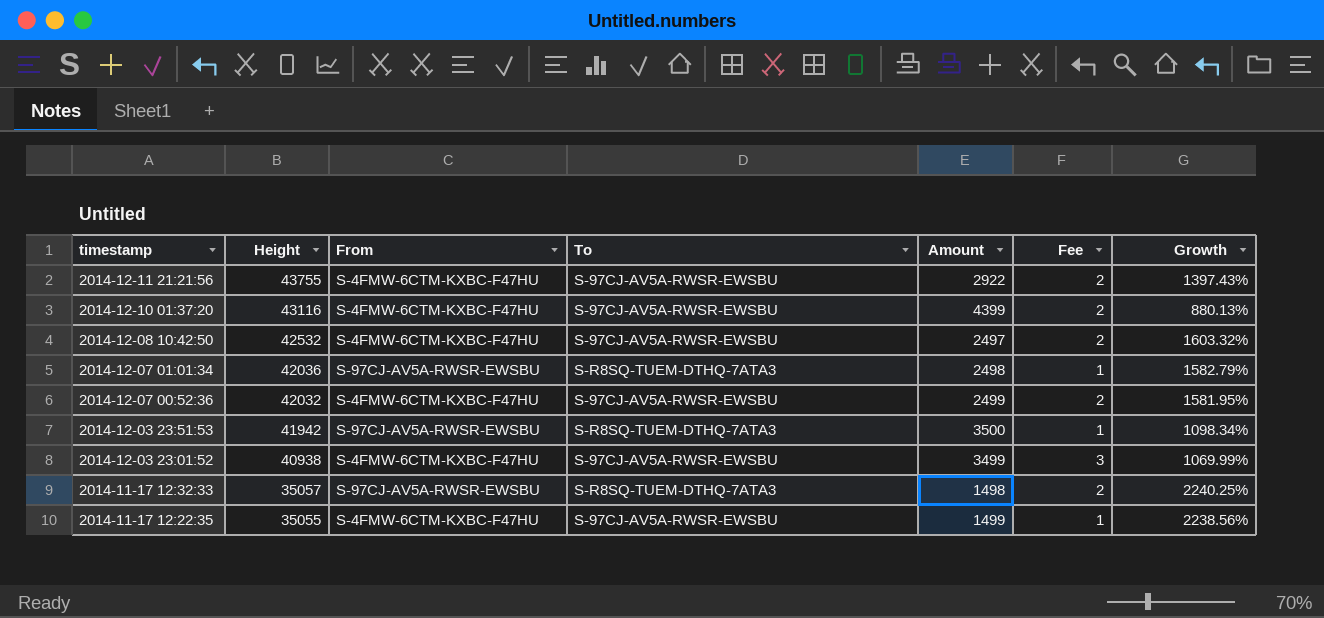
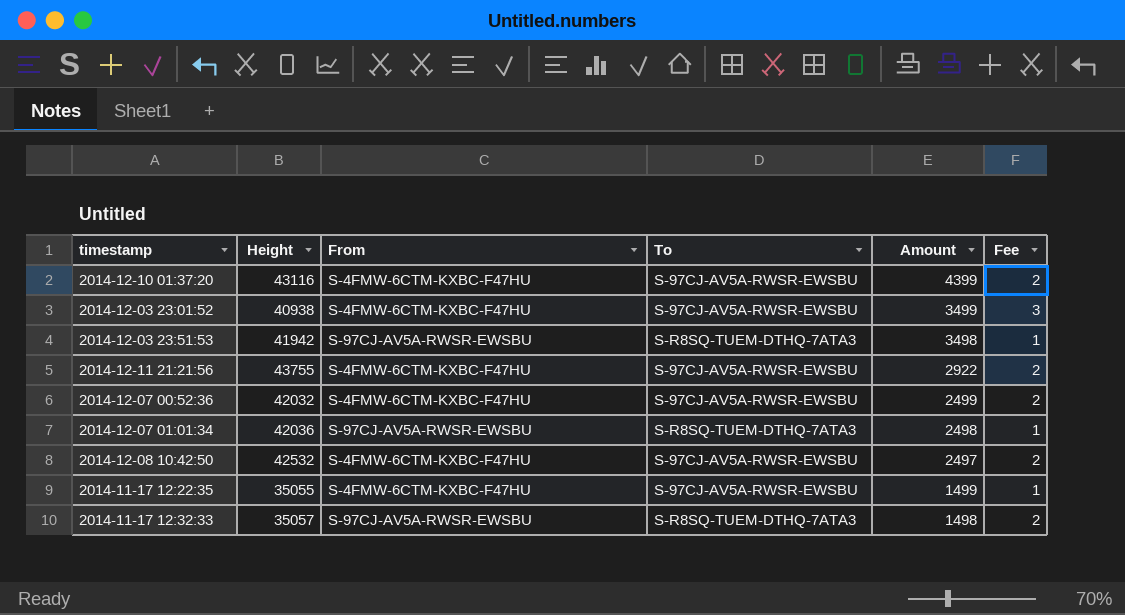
row order: timestamp descending -> Amount descending
column Growth | formula: ([Height] - [Amount]) / [Amount] -> none
2014-12-03 23:51:53 | Amount: 3500 -> 3498

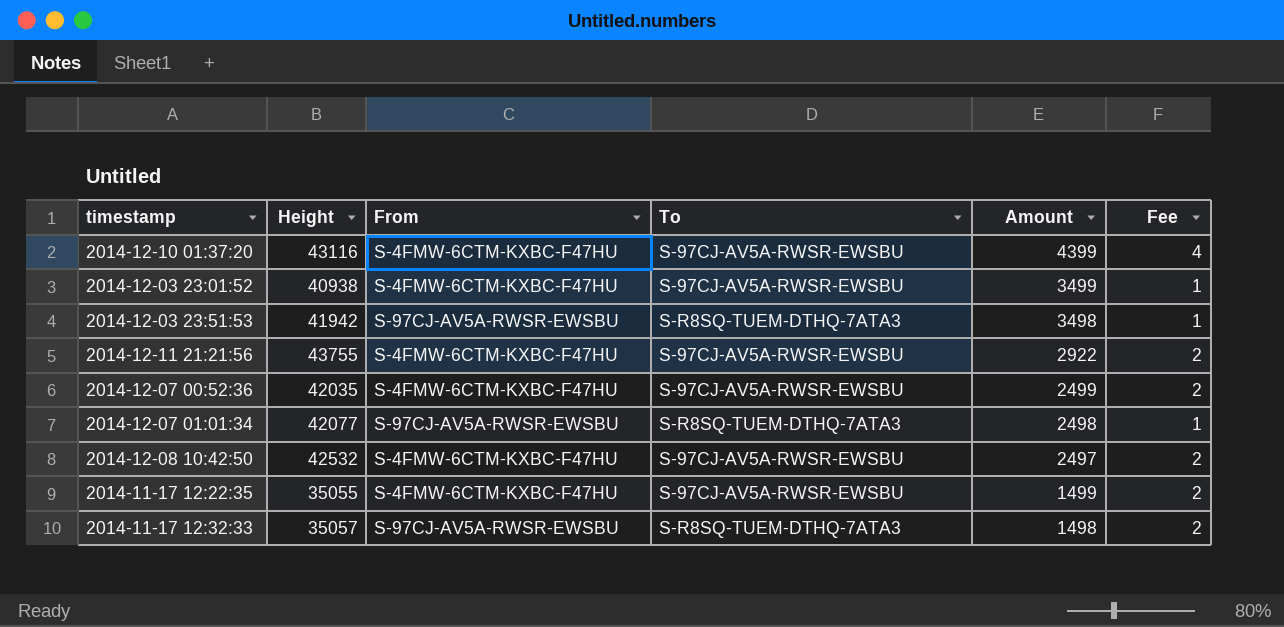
2014-12-10 01:37:20 | Fee: 2 -> 4
2014-12-03 23:01:52 | Fee: 3 -> 1
2014-12-07 00:52:36 | Height: 42032 -> 42035
2014-12-07 01:01:34 | Height: 42036 -> 42077
2014-11-17 12:22:35 | Fee: 1 -> 2

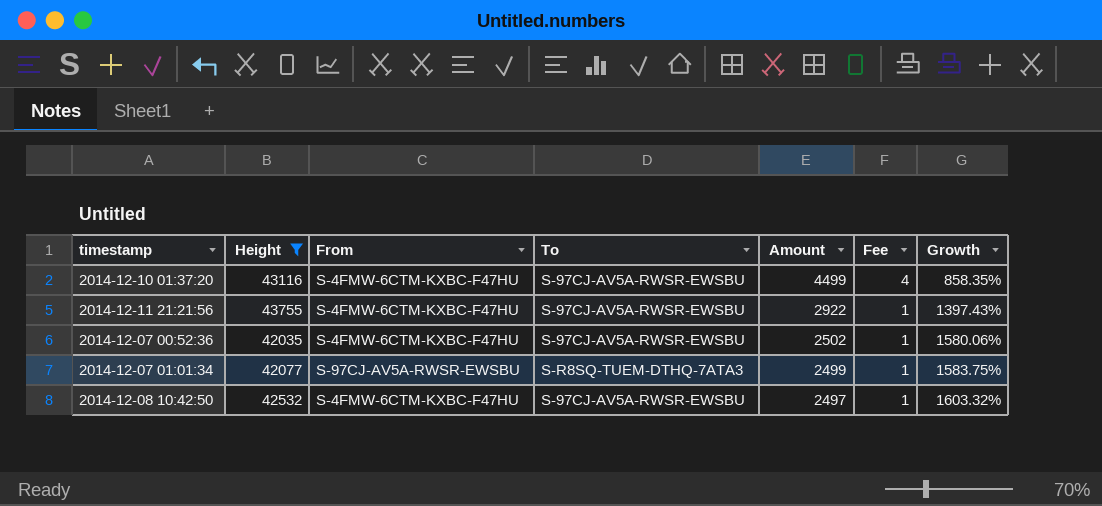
filter: none -> Height >= 42035
column Growth | formula: none -> ([Height] - [Amount]) / [Amount]
2014-12-10 01:37:20 | Amount: 4399 -> 4499
2014-12-11 21:21:56 | Fee: 2 -> 1
2014-12-07 00:52:36 | Amount: 2499 -> 2502
2014-12-07 00:52:36 | Fee: 2 -> 1
2014-12-07 01:01:34 | Amount: 2498 -> 2499
2014-12-08 10:42:50 | Fee: 2 -> 1

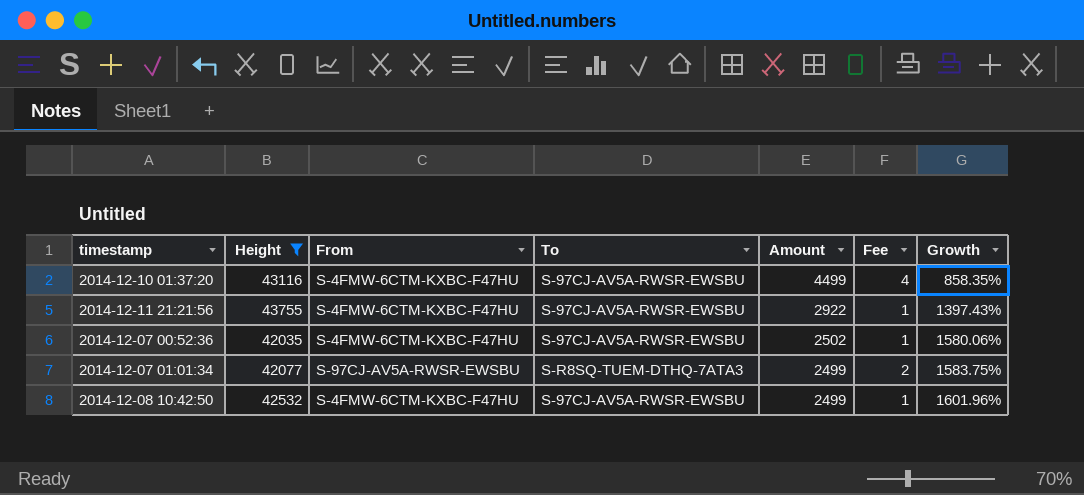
2014-12-07 01:01:34 | Fee: 1 -> 2
2014-12-08 10:42:50 | Amount: 2497 -> 2499
2014-12-08 10:42:50 | Growth: 1603.32% -> 1601.96%

